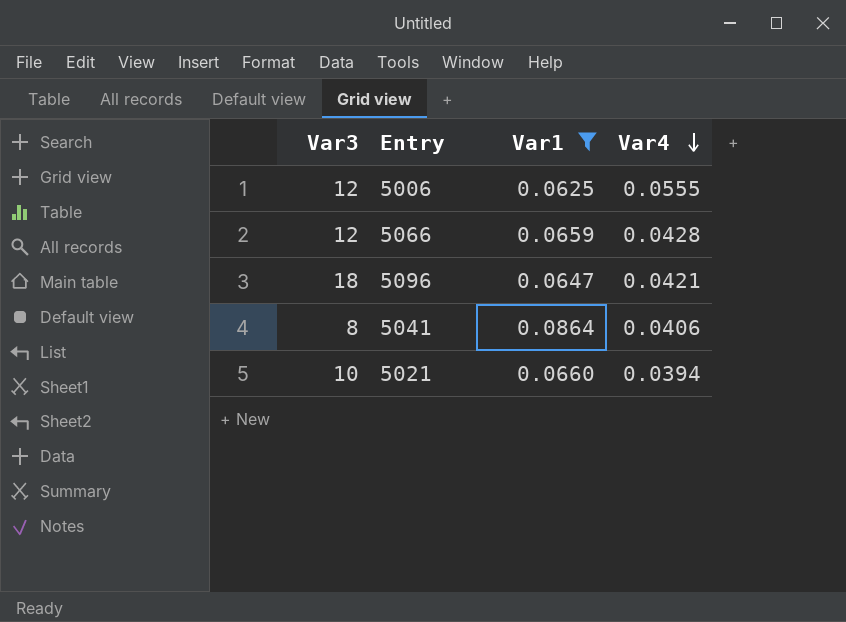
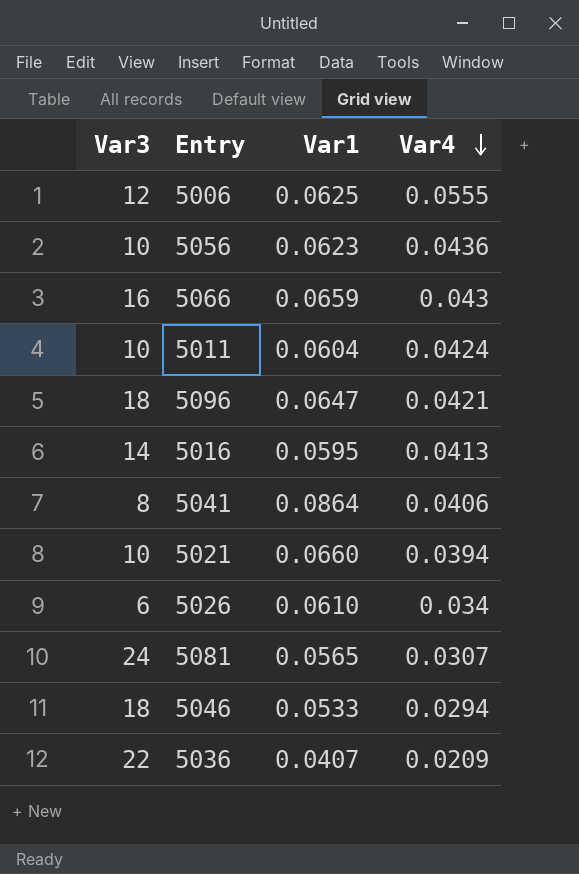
filter: Var1 >= 0.0625 -> none
5066 | Var3: 12 -> 16
5066 | Var4: 0.0428 -> 0.043

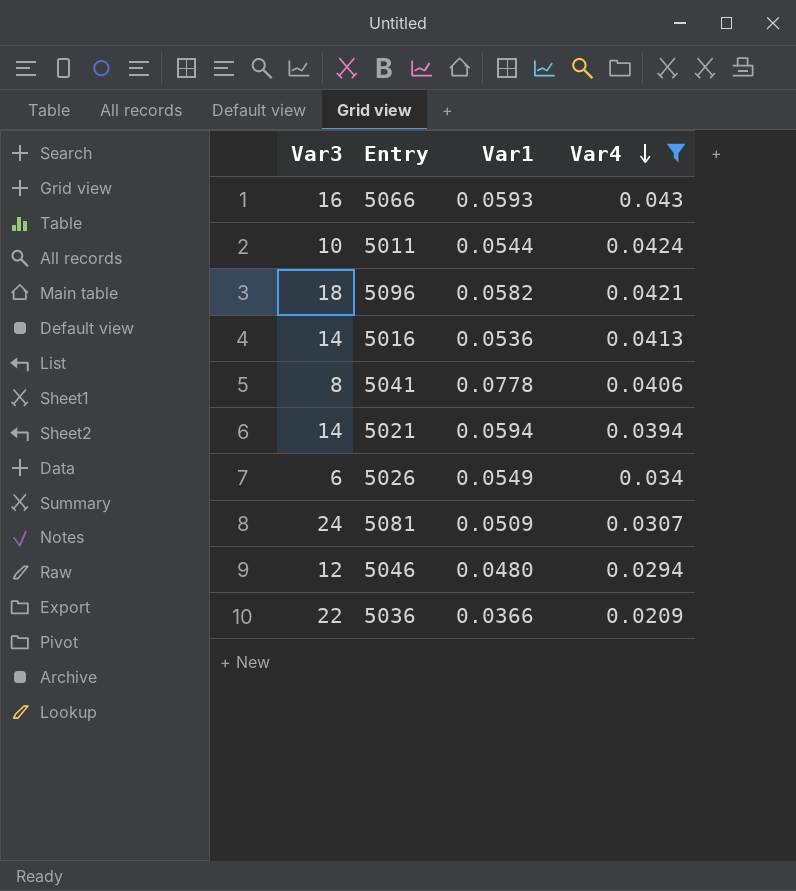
filter: none -> Var4 <= 0.043
5066 | Var1: 0.0659 -> 0.0593
5011 | Var1: 0.0604 -> 0.0544
5096 | Var1: 0.0647 -> 0.0582
5016 | Var1: 0.0595 -> 0.0536
5041 | Var1: 0.0864 -> 0.0778
5021 | Var3: 10 -> 14
5021 | Var1: 0.0660 -> 0.0594
5026 | Var1: 0.0610 -> 0.0549
5081 | Var1: 0.0565 -> 0.0509
5046 | Var3: 18 -> 12
5046 | Var1: 0.0533 -> 0.0480
5036 | Var1: 0.0407 -> 0.0366

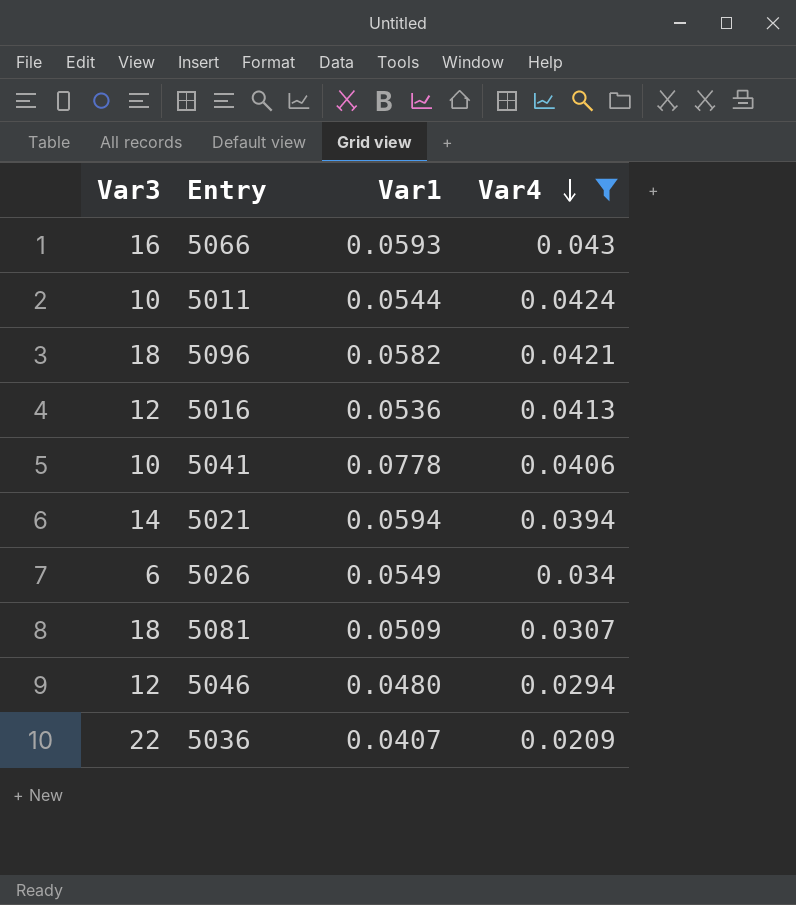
5016 | Var3: 14 -> 12
5041 | Var3: 8 -> 10
5081 | Var3: 24 -> 18
5036 | Var1: 0.0366 -> 0.0407

